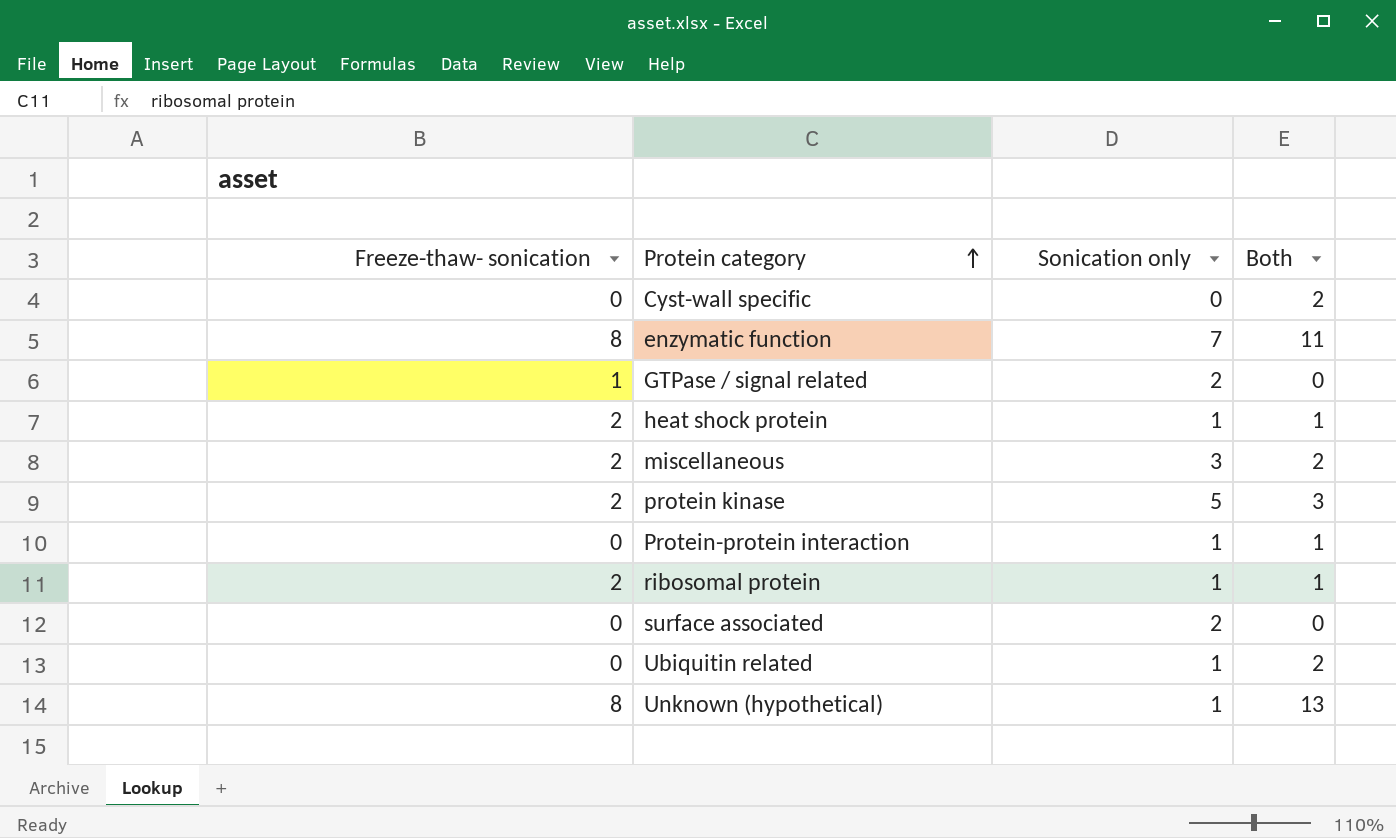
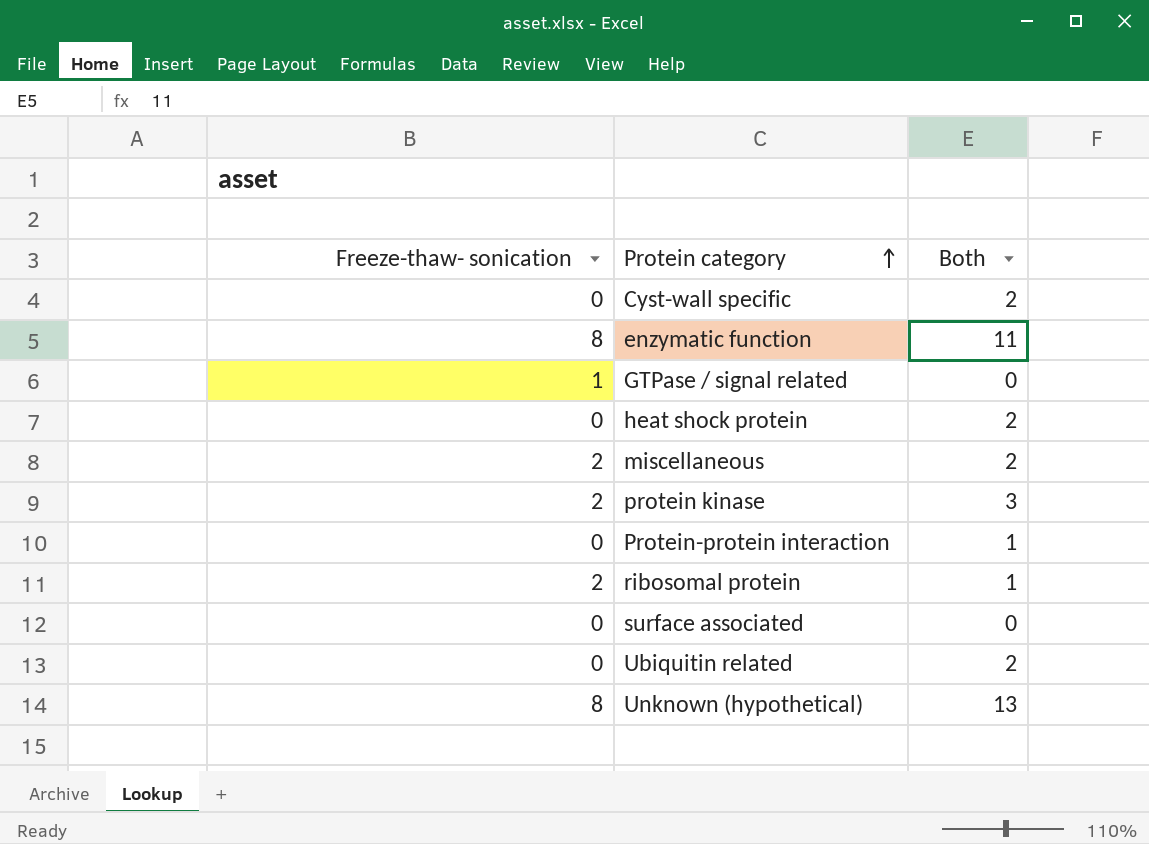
column Sonication only | position: 3 -> none
heat shock protein | Freeze-thaw- sonication: 2 -> 0
heat shock protein | Both: 1 -> 2

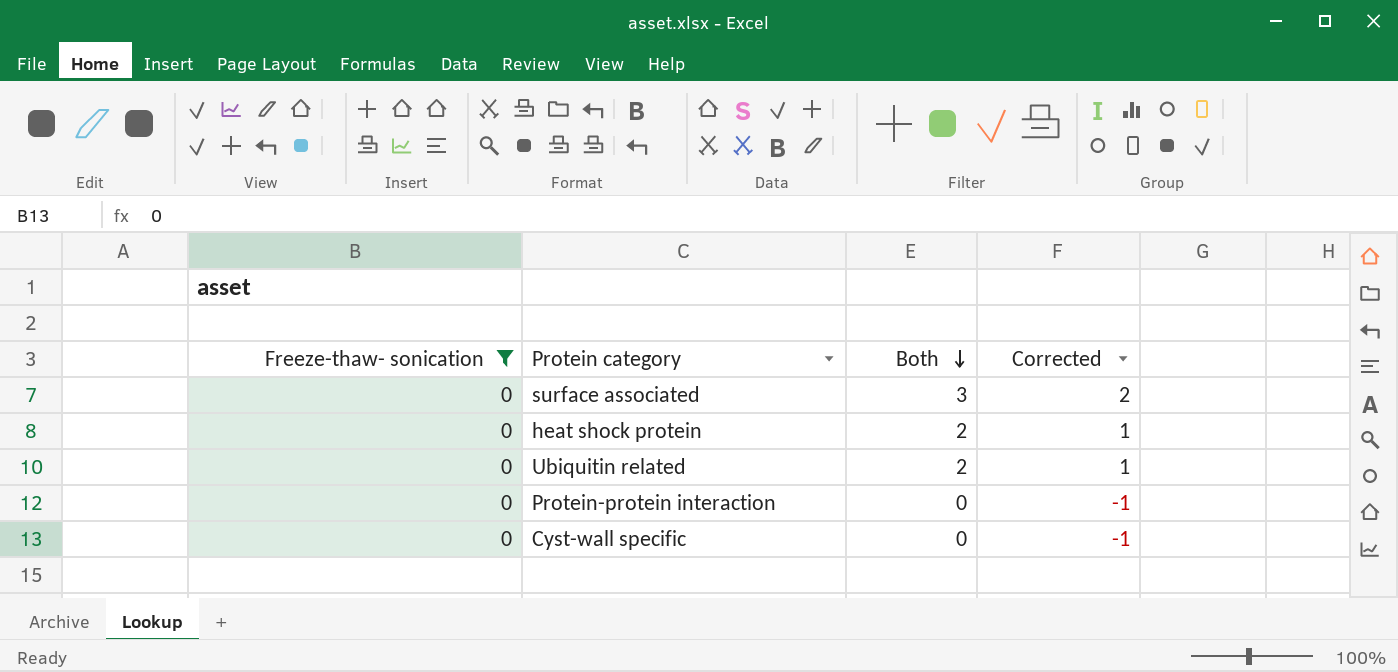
filter: none -> Freeze-thaw- sonication = 0
row order: Protein category ascending -> Both descending
column Corrected | formula: none -> [Both] - 1
surface associated | Both: 0 -> 3
Protein-protein interaction | Both: 1 -> 0
Cyst-wall specific | Both: 2 -> 0

